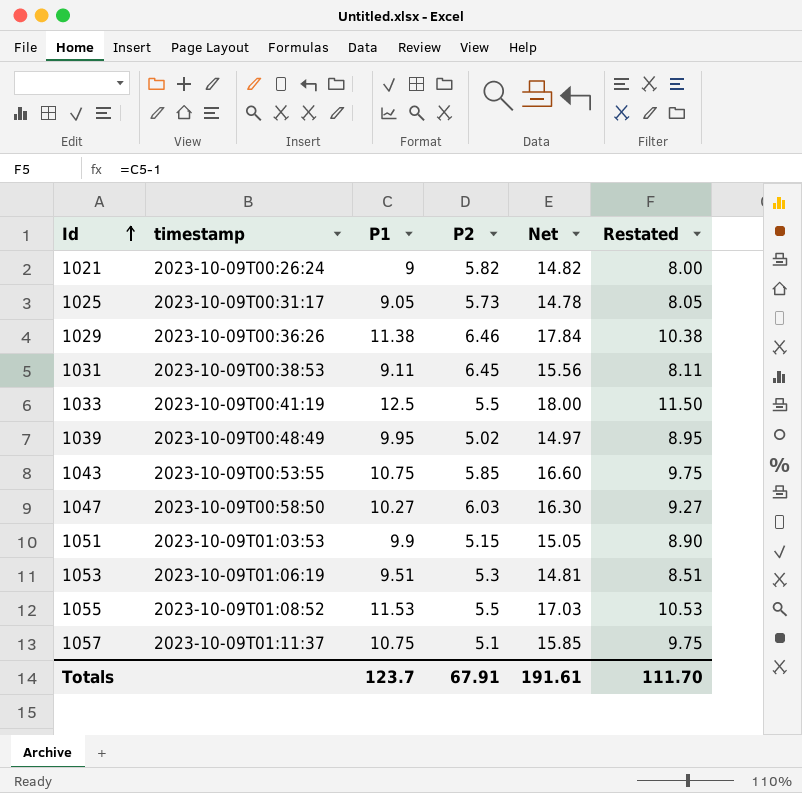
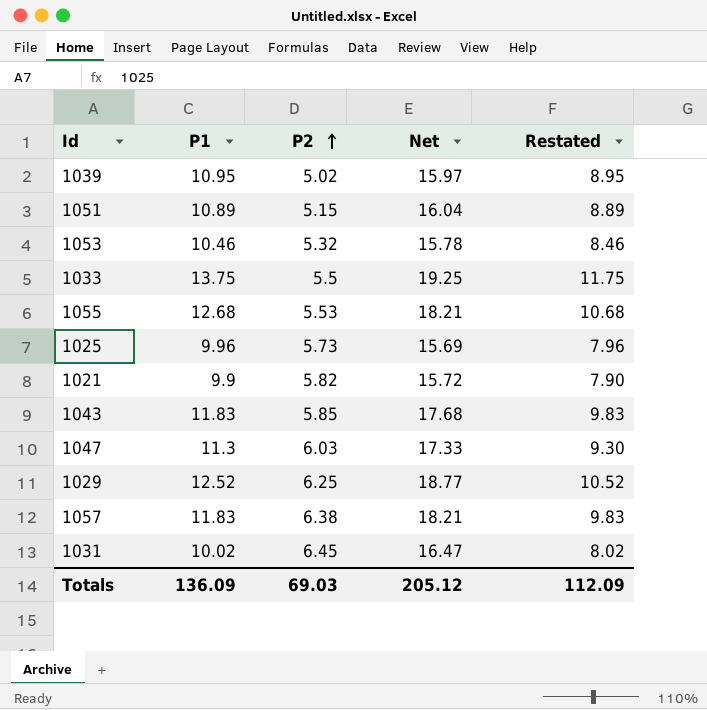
row order: Id ascending -> P2 ascending
column timestamp | position: 2 -> none
column Restated | formula: [P1] - 1 -> [P1] - 2
1039 | P1: 9.95 -> 10.95
1039 | Net: 14.97 -> 15.97
1051 | P1: 9.9 -> 10.89
1051 | Net: 15.05 -> 16.04
1053 | P1: 9.51 -> 10.46
1053 | P2: 5.3 -> 5.32
1053 | Net: 14.81 -> 15.78
1033 | P1: 12.5 -> 13.75
1033 | Net: 18.00 -> 19.25
1055 | P1: 11.53 -> 12.68
1055 | P2: 5.5 -> 5.53
1055 | Net: 17.03 -> 18.21
1025 | P1: 9.05 -> 9.96
1025 | Net: 14.78 -> 15.69
1021 | P1: 9 -> 9.9
1021 | Net: 14.82 -> 15.72
1043 | P1: 10.75 -> 11.83
1043 | Net: 16.60 -> 17.68
1047 | P1: 10.27 -> 11.3
1047 | Net: 16.30 -> 17.33
1029 | P1: 11.38 -> 12.52
1029 | P2: 6.46 -> 6.25
1029 | Net: 17.84 -> 18.77
1057 | P1: 10.75 -> 11.83
1057 | P2: 5.1 -> 6.38
1057 | Net: 15.85 -> 18.21
1031 | P1: 9.11 -> 10.02
1031 | Net: 15.56 -> 16.47
Totals | P1: 123.7 -> 136.09
Totals | P2: 67.91 -> 69.03
Totals | Net: 191.61 -> 205.12
Totals | Restated: 111.70 -> 112.09

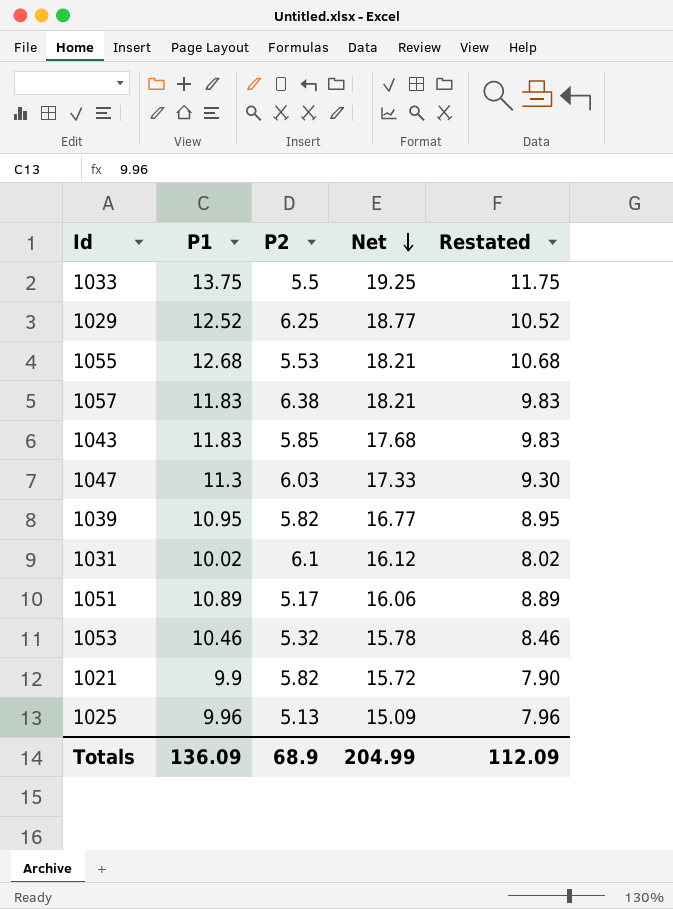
row order: P2 ascending -> Net descending
1039 | P2: 5.02 -> 5.82
1039 | Net: 15.97 -> 16.77
1031 | P2: 6.45 -> 6.1
1031 | Net: 16.47 -> 16.12
1051 | P2: 5.15 -> 5.17
1051 | Net: 16.04 -> 16.06
1025 | P2: 5.73 -> 5.13
1025 | Net: 15.69 -> 15.09
Totals | P2: 69.03 -> 68.9
Totals | Net: 205.12 -> 204.99

